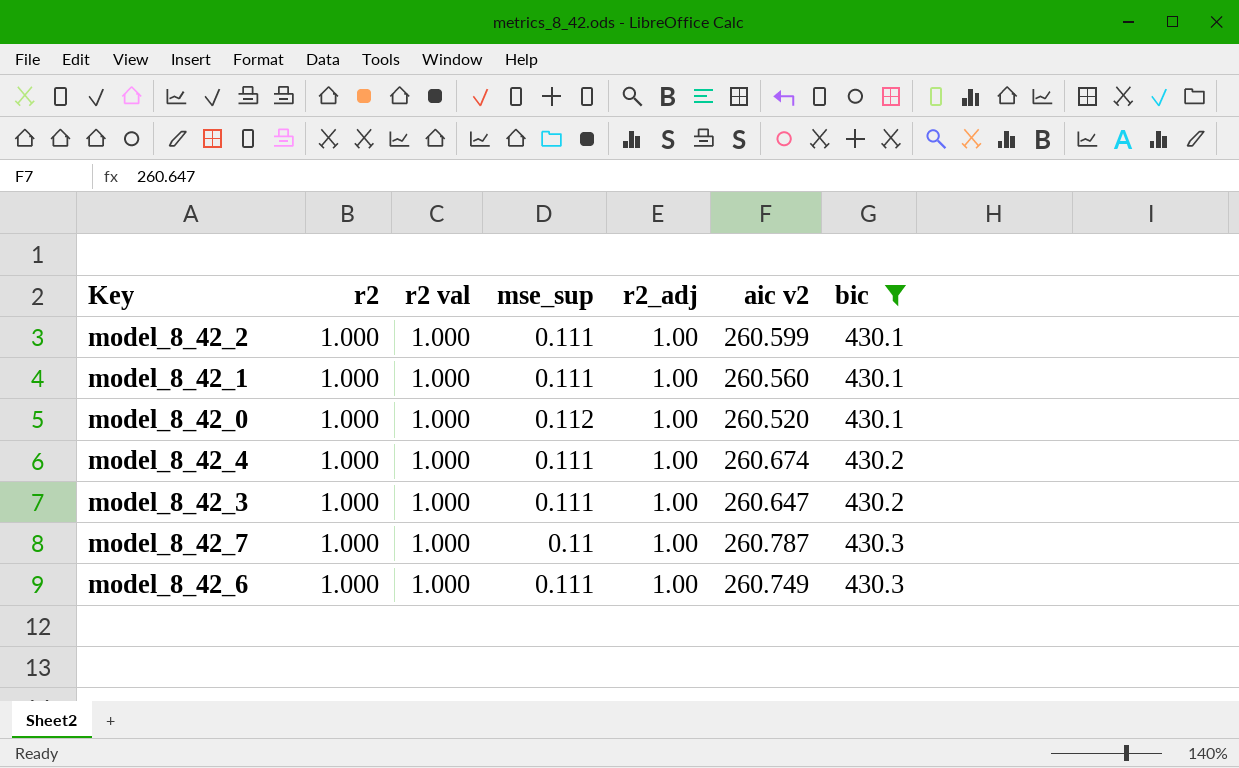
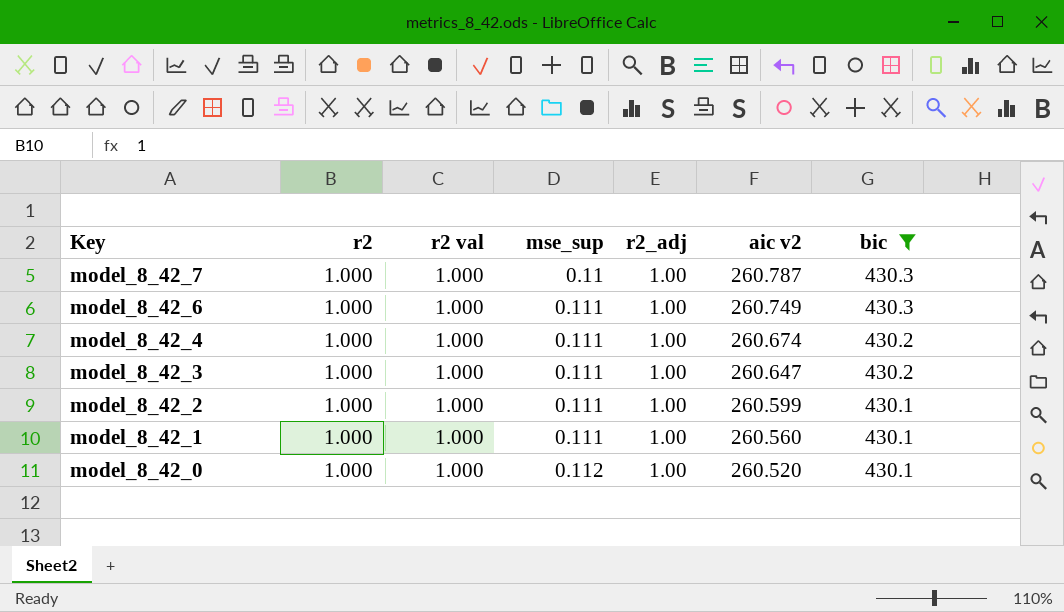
row order: bic ascending -> Key descending

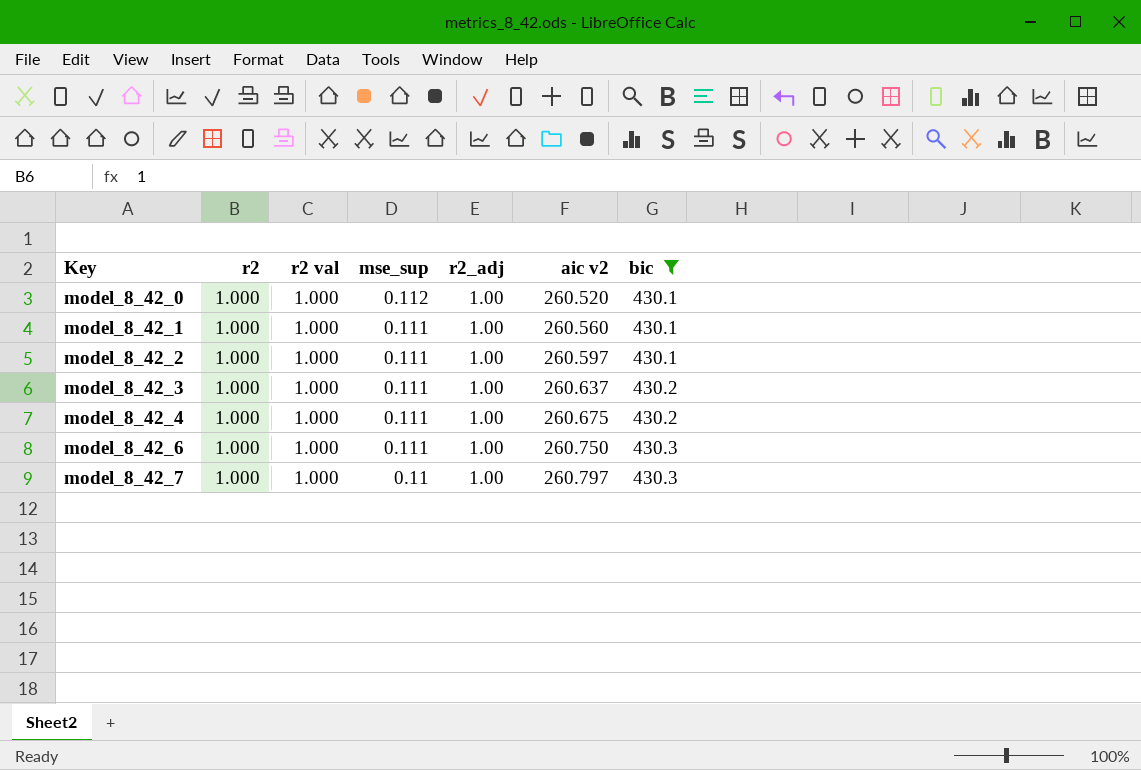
row order: Key descending -> Key ascending
model_8_42_2 | aic v2: 260.599 -> 260.597
model_8_42_3 | aic v2: 260.647 -> 260.637
model_8_42_4 | aic v2: 260.674 -> 260.675
model_8_42_6 | aic v2: 260.749 -> 260.750
model_8_42_7 | aic v2: 260.787 -> 260.797

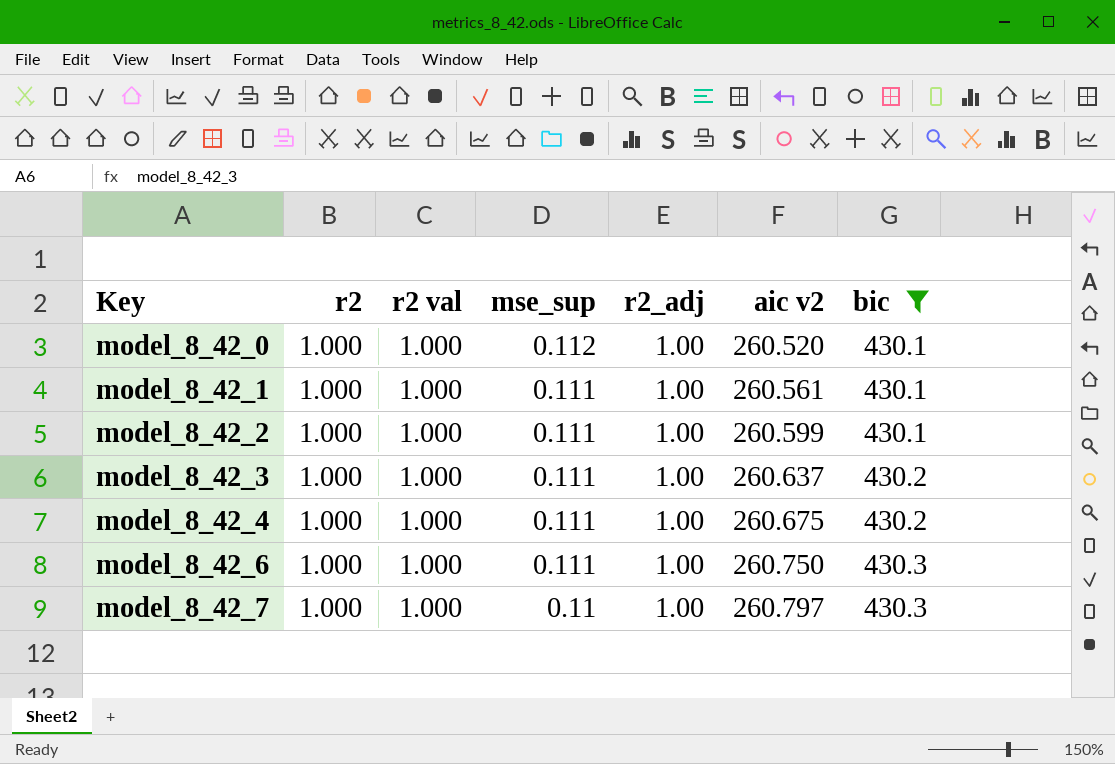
model_8_42_1 | aic v2: 260.560 -> 260.561
model_8_42_2 | aic v2: 260.597 -> 260.599

